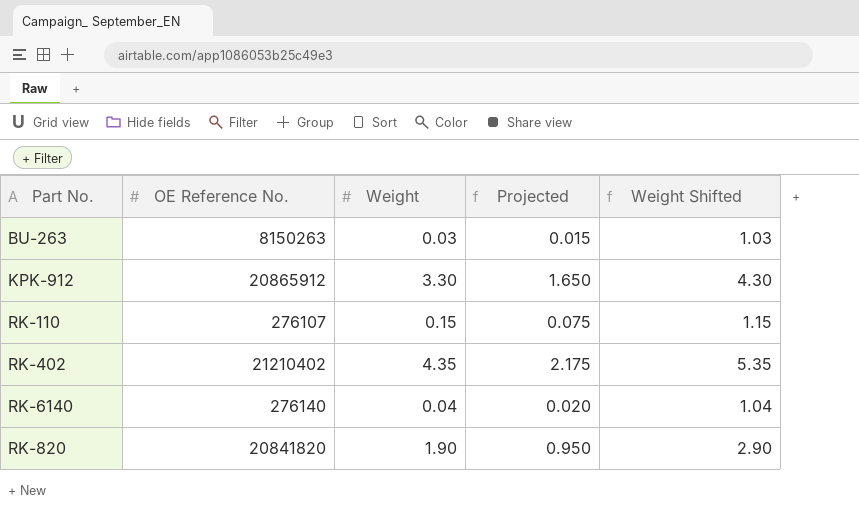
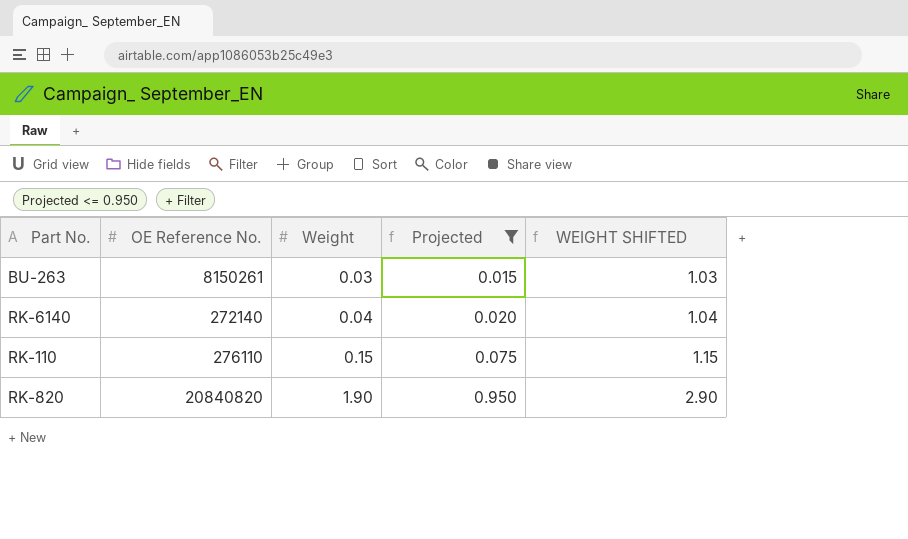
filter: none -> Projected <= 0.950
row order: none -> Weight ascending
column name: Weight Shifted -> WEIGHT SHIFTED
BU-263 | OE Reference No.: 8150263 -> 8150261
RK-6140 | OE Reference No.: 276140 -> 272140
RK-110 | OE Reference No.: 276107 -> 276110
RK-820 | OE Reference No.: 20841820 -> 20840820

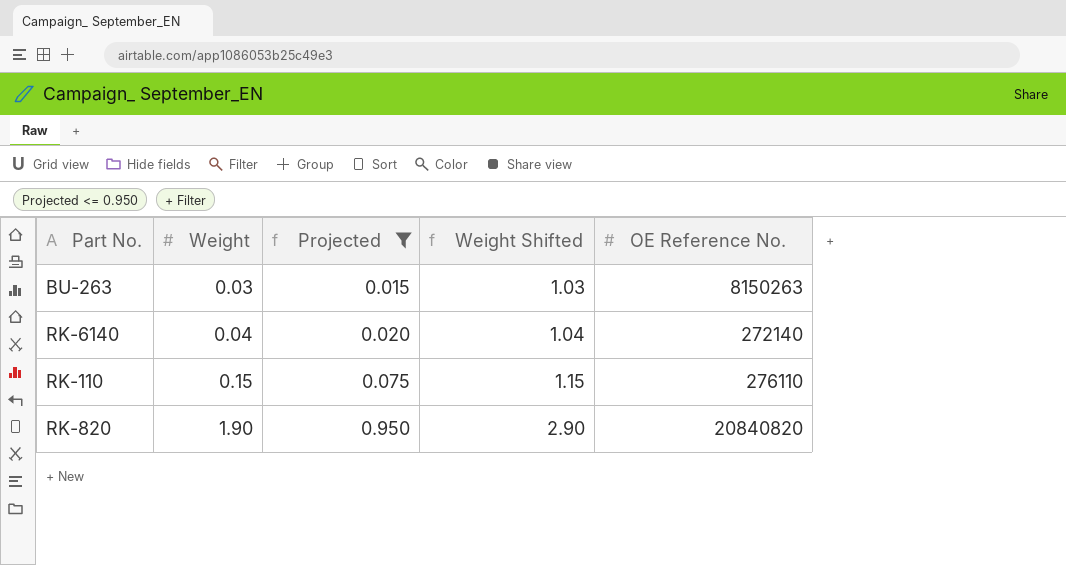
column name: WEIGHT SHIFTED -> Weight Shifted
column OE Reference No. | position: 2 -> 5
BU-263 | OE Reference No.: 8150261 -> 8150263

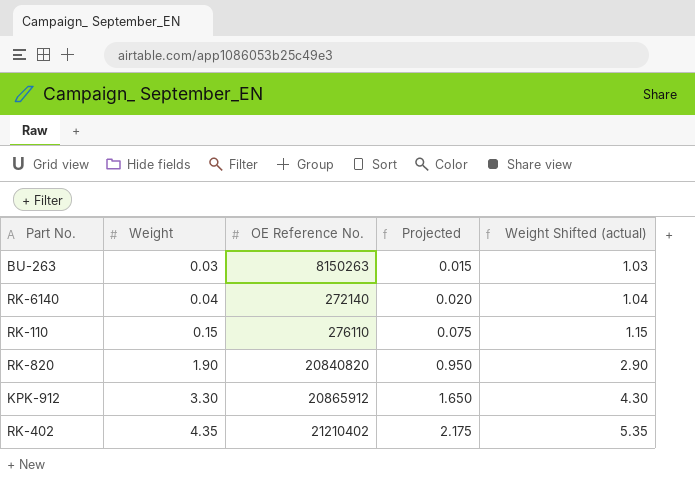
filter: Projected <= 0.950 -> none
column OE Reference No. | position: 5 -> 3
column name: Weight Shifted -> Weight Shifted (actual)

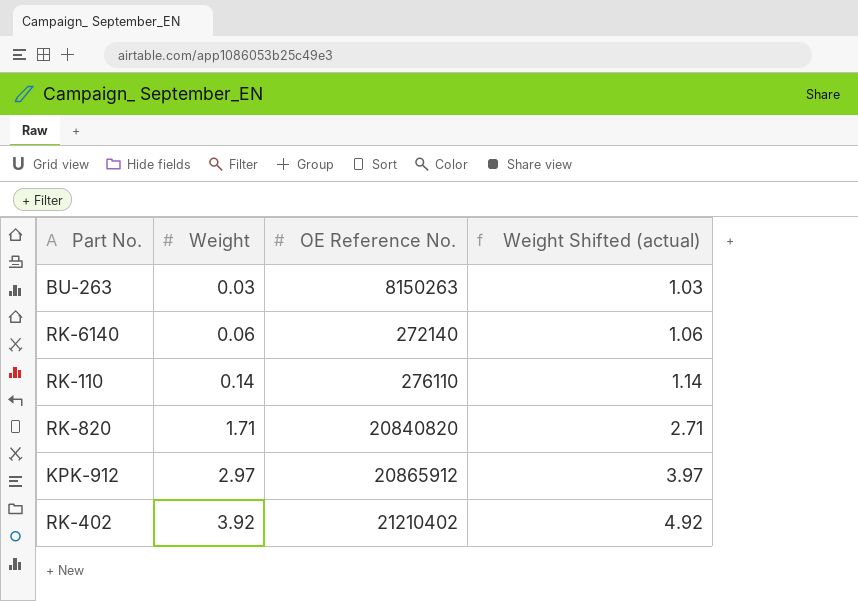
column Projected | formula: [Weight] * 0.5 -> none
RK-6140 | Weight: 0.04 -> 0.06
RK-6140 | Weight Shifted (actual): 1.04 -> 1.06
RK-110 | Weight: 0.15 -> 0.14
RK-110 | Weight Shifted (actual): 1.15 -> 1.14
RK-820 | Weight: 1.90 -> 1.71
RK-820 | Weight Shifted (actual): 2.90 -> 2.71
KPK-912 | Weight: 3.30 -> 2.97
KPK-912 | Weight Shifted (actual): 4.30 -> 3.97
RK-402 | Weight: 4.35 -> 3.92
RK-402 | Weight Shifted (actual): 5.35 -> 4.92

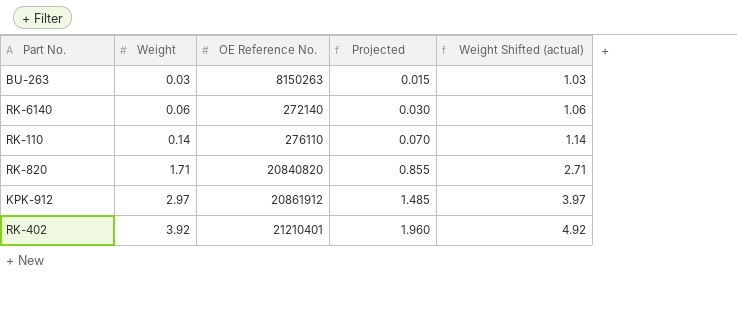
column Projected | formula: none -> [Weight] * 0.5
KPK-912 | OE Reference No.: 20865912 -> 20861912
RK-402 | OE Reference No.: 21210402 -> 21210401

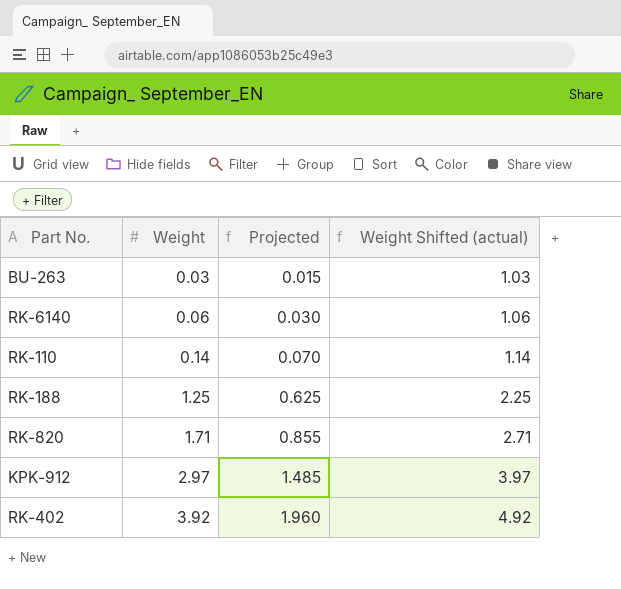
column OE Reference No. | position: 3 -> none
row RK-188: none -> 1.25 | 0.625 | 2.25

